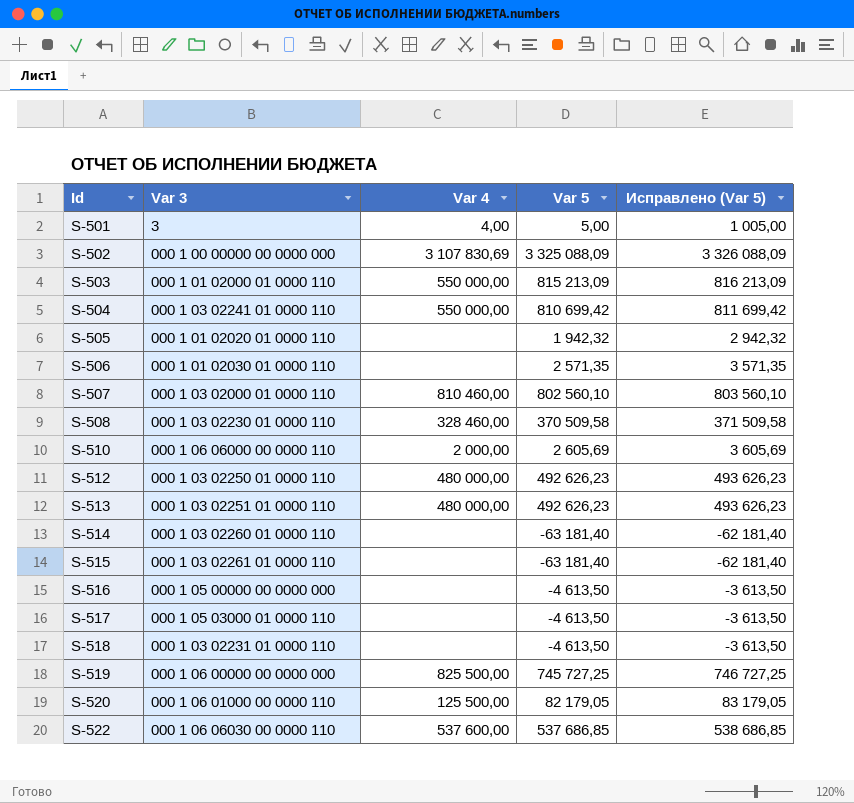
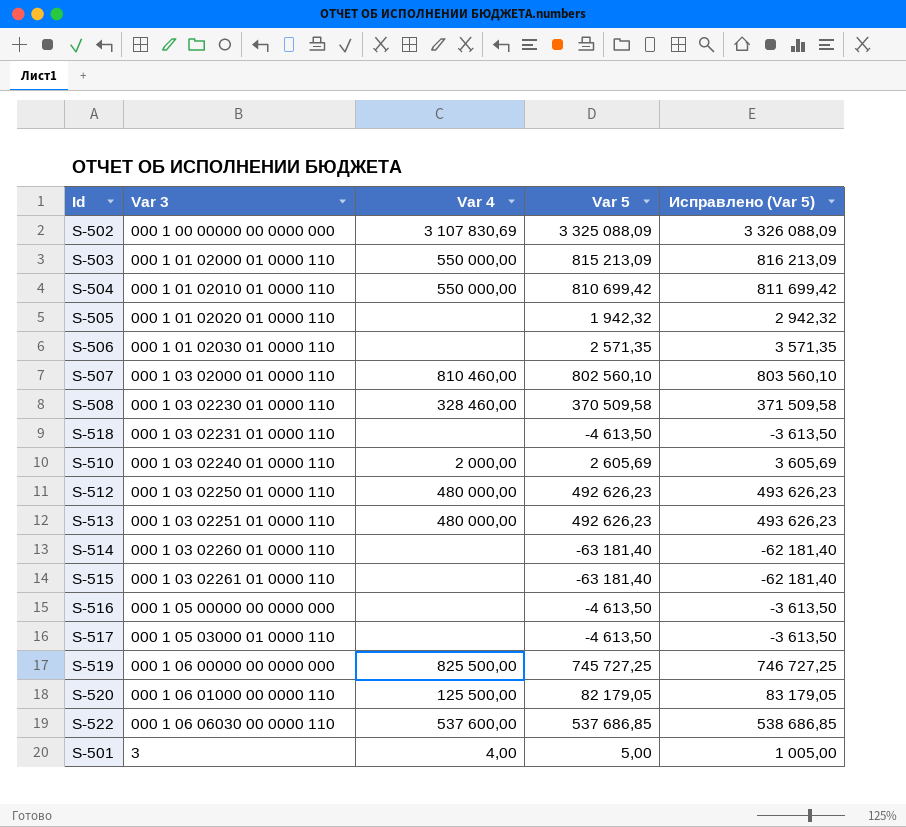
row order: Id ascending -> Var 3 ascending
S-504 | Var 3: 000 1 03 02241 01 0000 110 -> 000 1 01 02010 01 0000 110
S-510 | Var 3: 000 1 06 06000 00 0000 110 -> 000 1 03 02240 01 0000 110

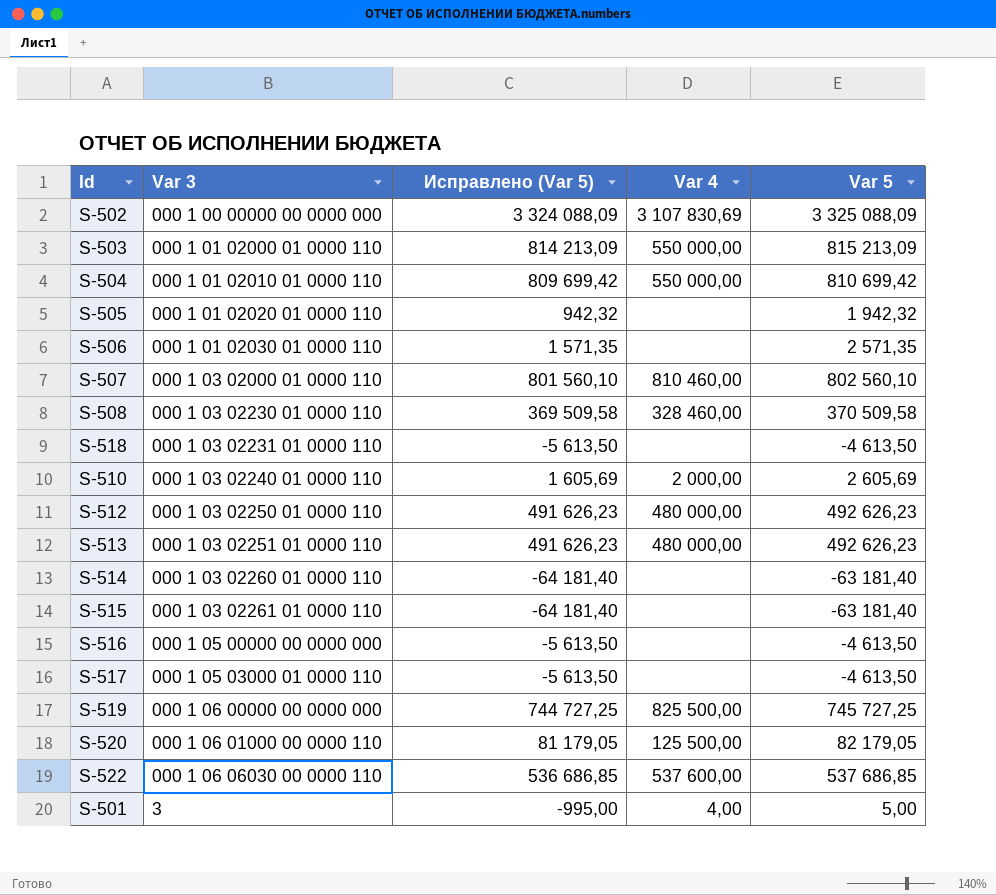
column Исправлено (Var 5) | formula: [Var 5] + 1000 -> [Var 5] - 1000
column Исправлено (Var 5) | position: 5 -> 3

